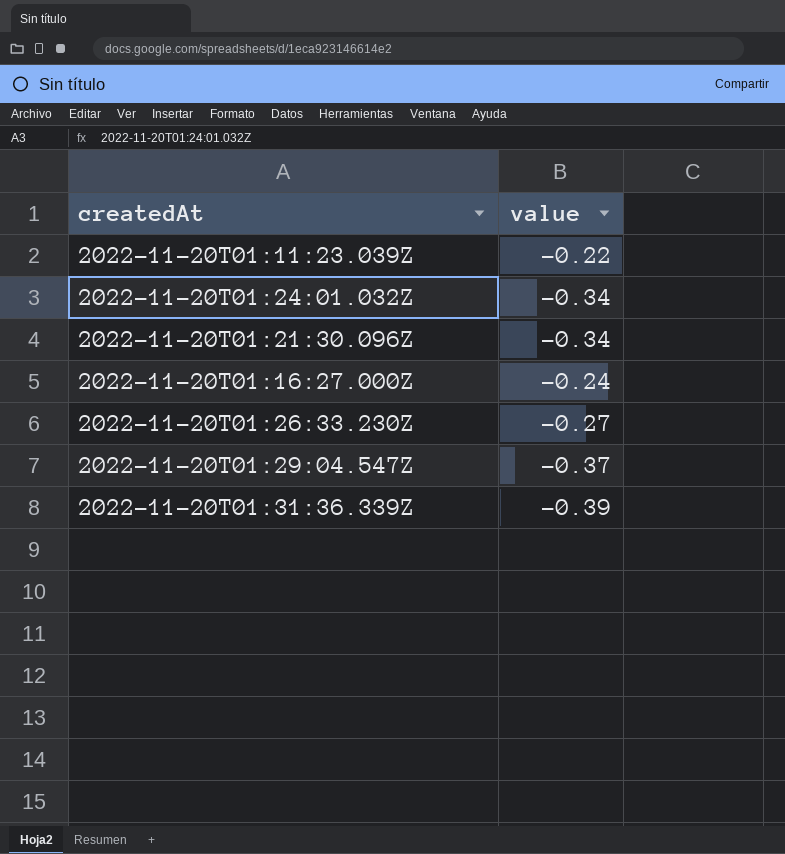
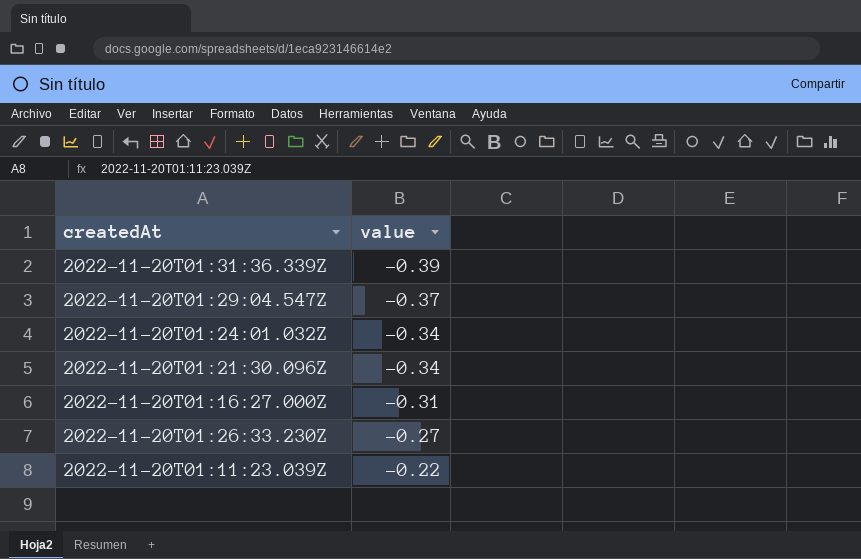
row order: none -> value ascending
2022-11-20T01:16:27.000Z | value: -0.24 -> -0.31

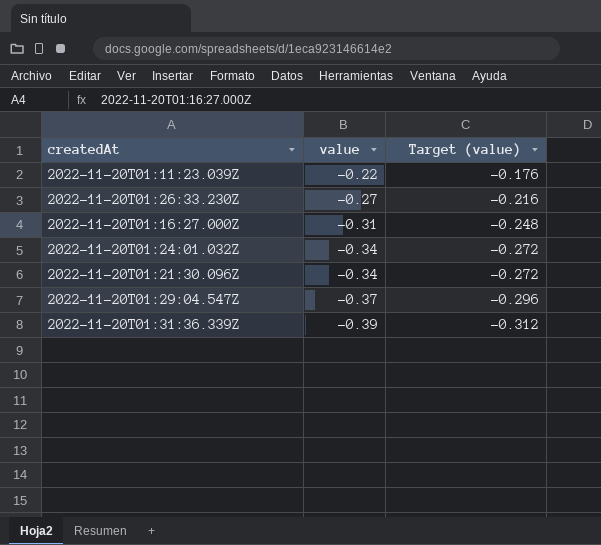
row order: value ascending -> value descending
column Target (value) | formula: none -> [value] * 0.8

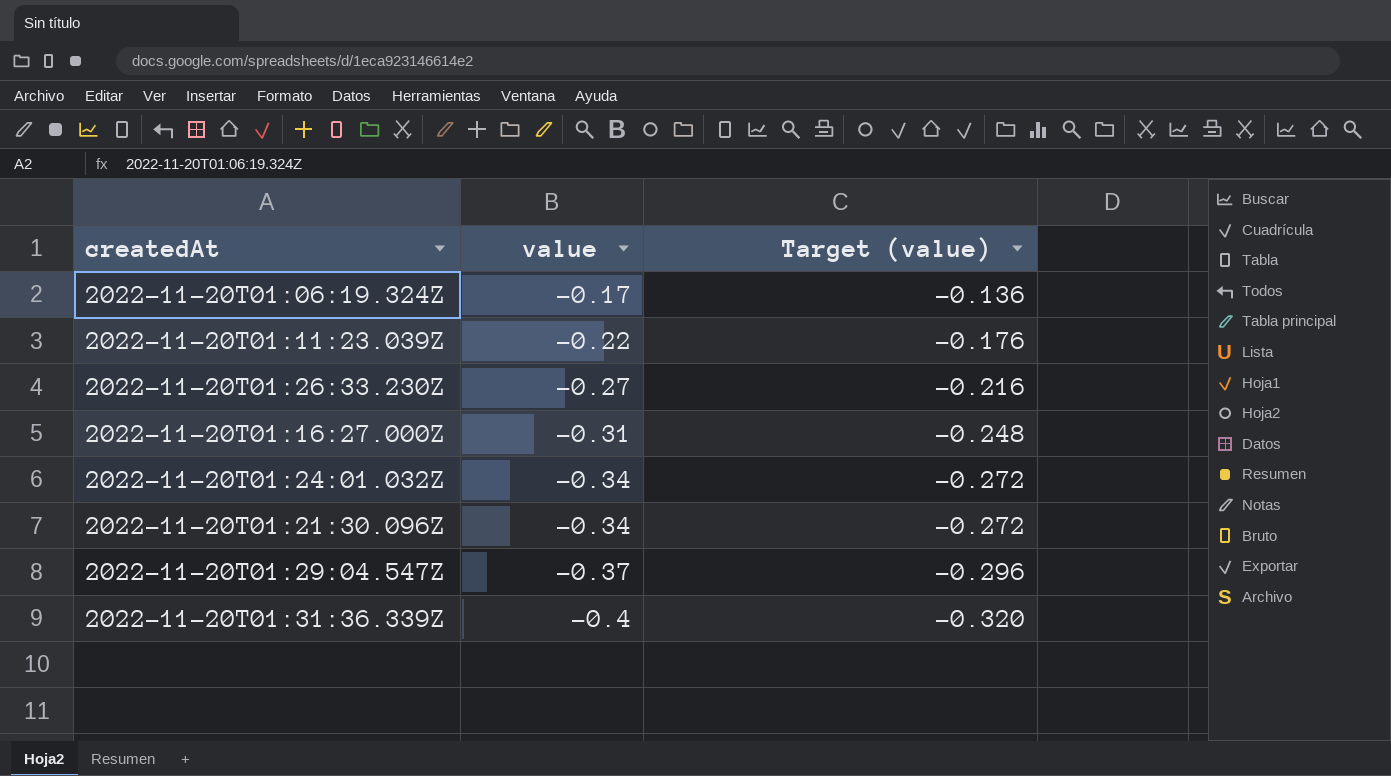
row 2022-11-20T01:06:19.324Z: none -> -0.17 | -0.136
2022-11-20T01:31:36.339Z | value: -0.39 -> -0.4
2022-11-20T01:31:36.339Z | Target (value): -0.312 -> -0.320

